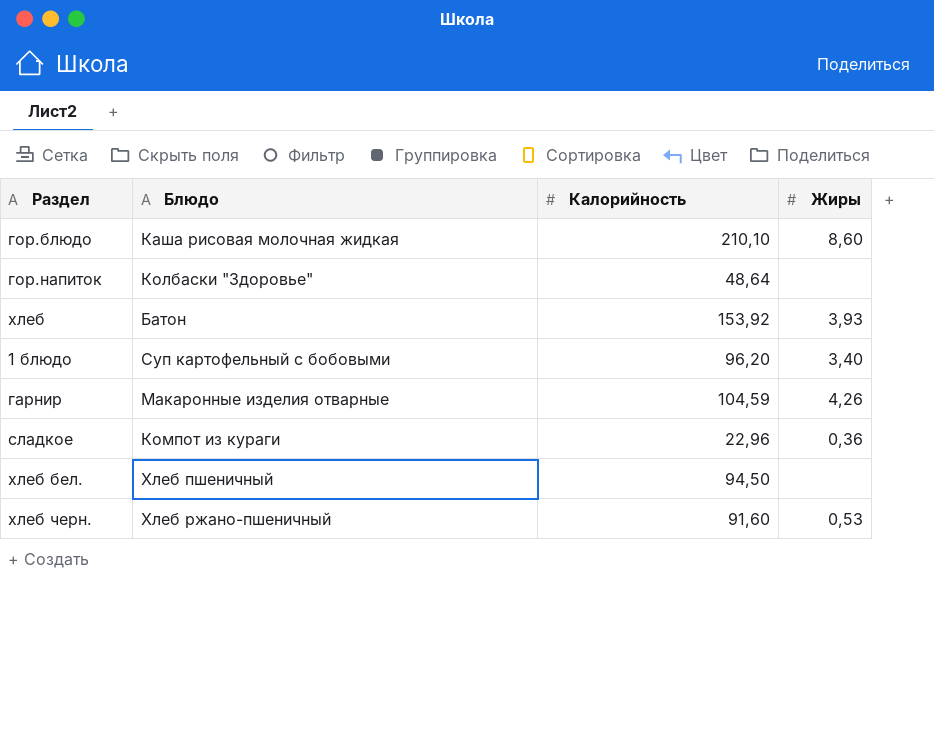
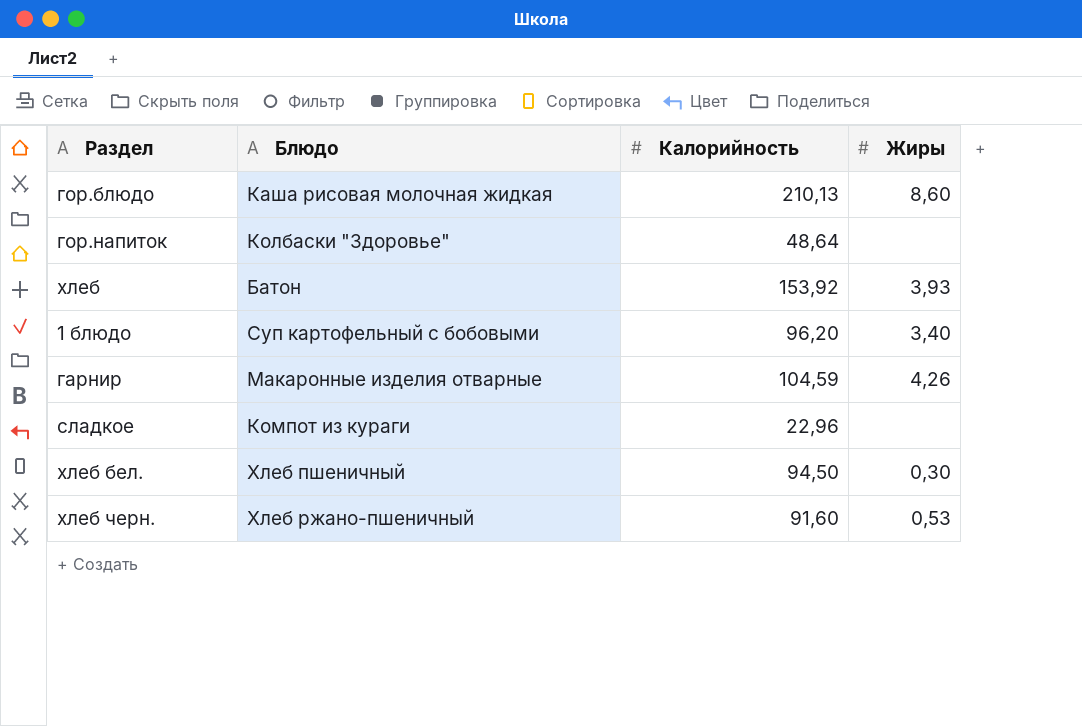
гор.блюдо | Калорийность: 210,10 -> 210,13
сладкое | Жиры: 0,36 -> none
хлеб бел. | Жиры: none -> 0,30

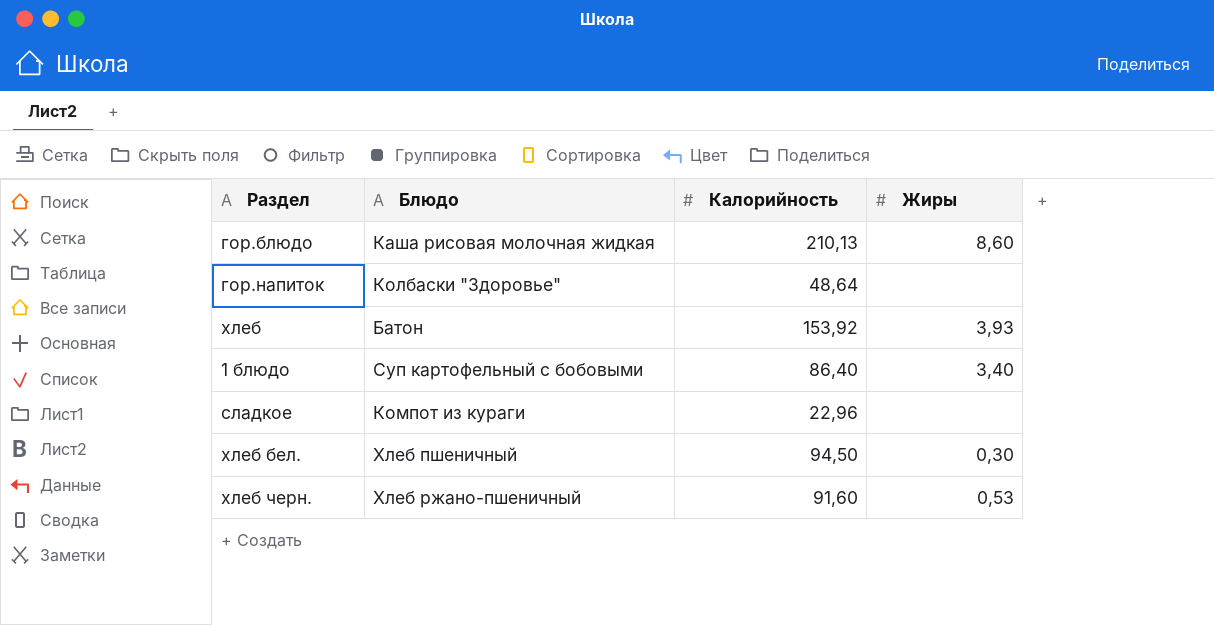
row гарнир: Макаронные изделия отварные | 104,59 | 4,26 -> none
1 блюдо | Калорийность: 96,20 -> 86,40

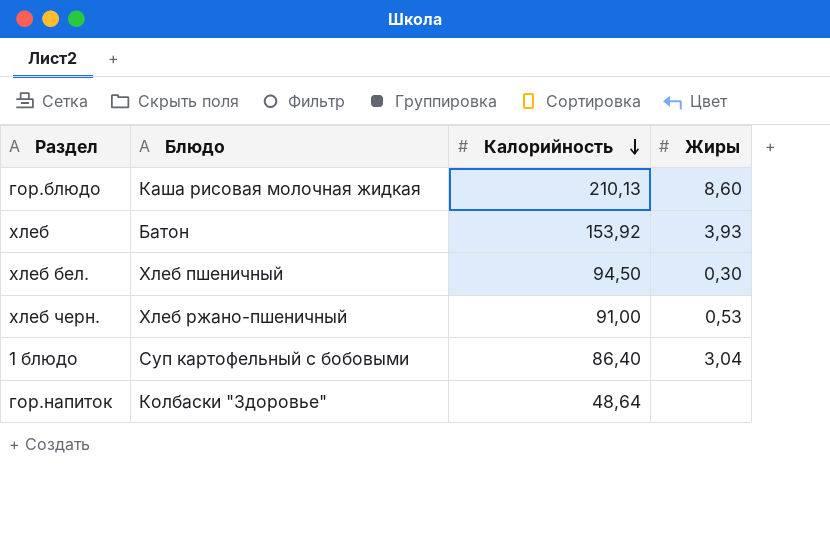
row order: none -> Калорийность descending
row сладкое: Компот из кураги | 22,96 | none -> none
хлеб черн. | Калорийность: 91,60 -> 91,00
1 блюдо | Жиры: 3,40 -> 3,04

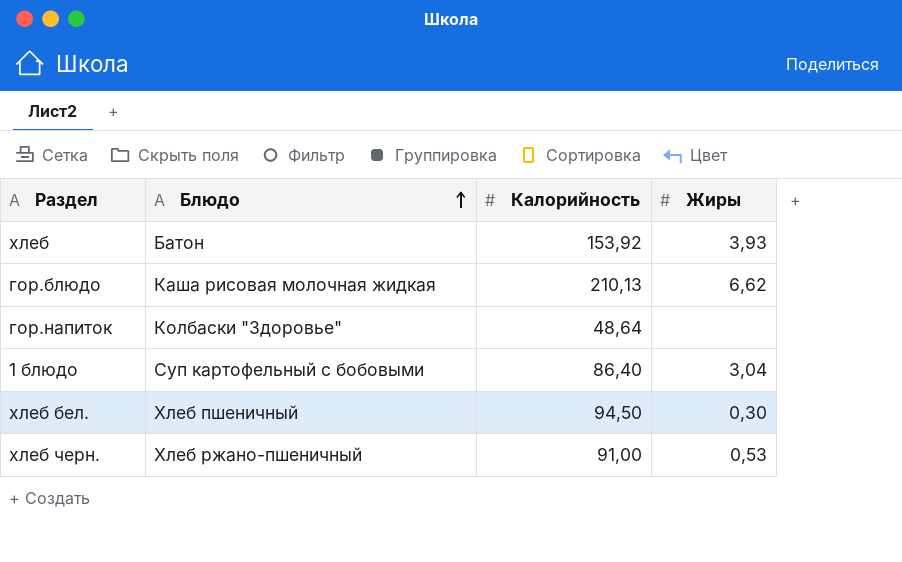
row order: Калорийность descending -> Блюдо ascending
гор.блюдо | Жиры: 8,60 -> 6,62

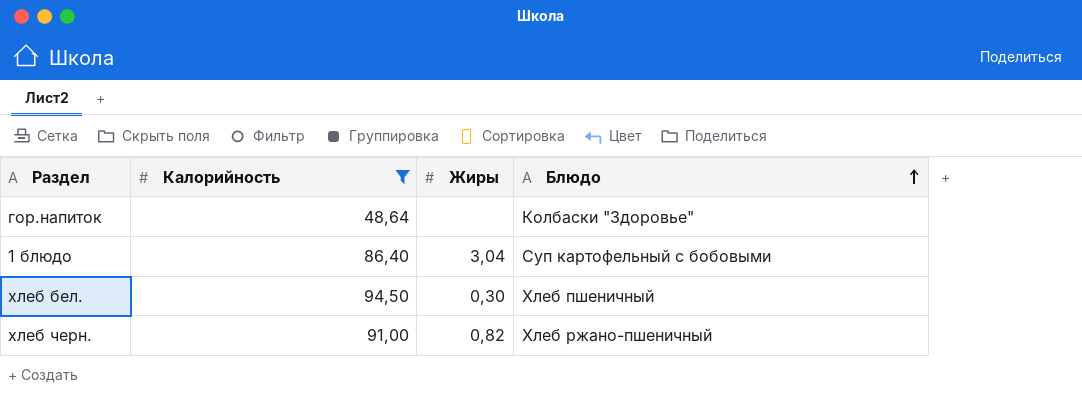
filter: none -> Калорийность <= 94,50
column Блюдо | position: 2 -> 4
хлеб черн. | Жиры: 0,53 -> 0,82

